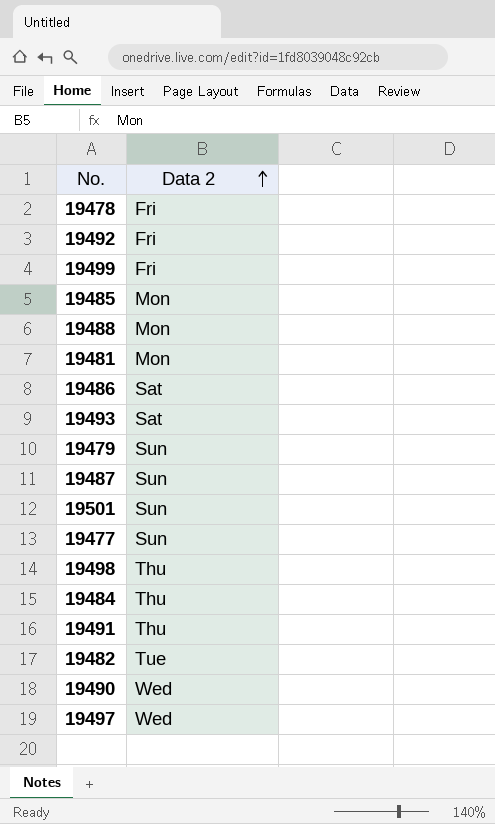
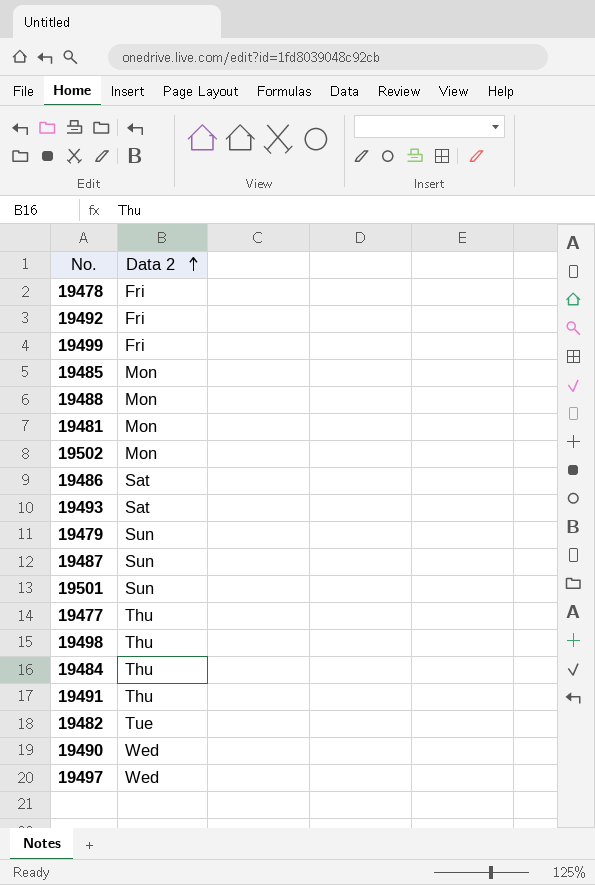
row 19502: none -> Mon
19477 | Data 2: Sun -> Thu

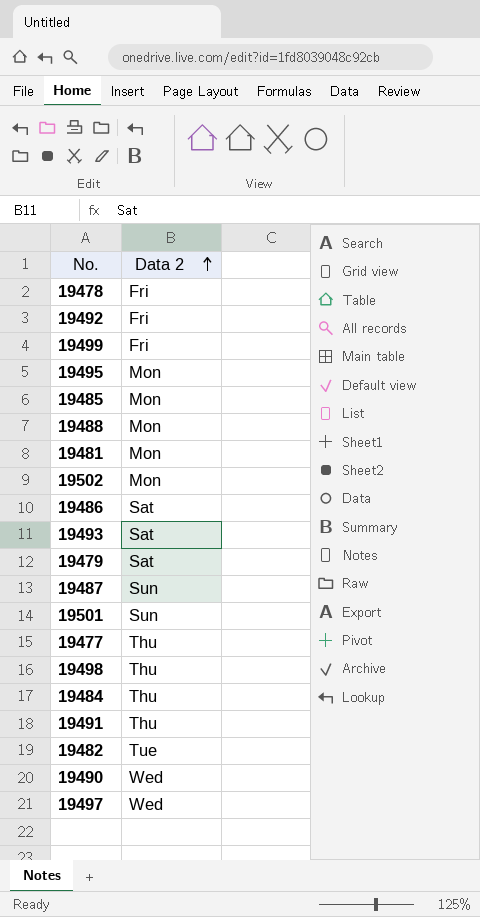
row 19495: none -> Mon
19479 | Data 2: Sun -> Sat

